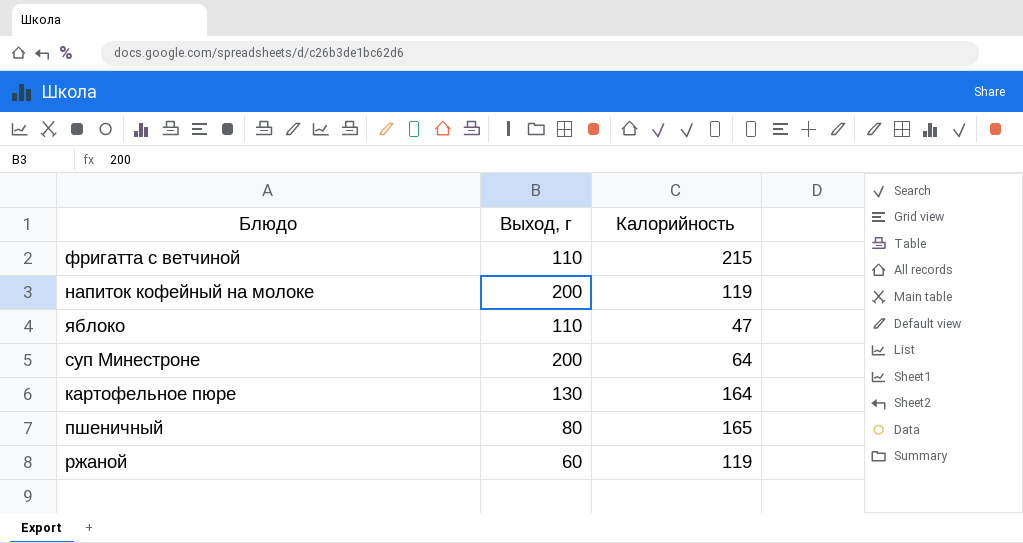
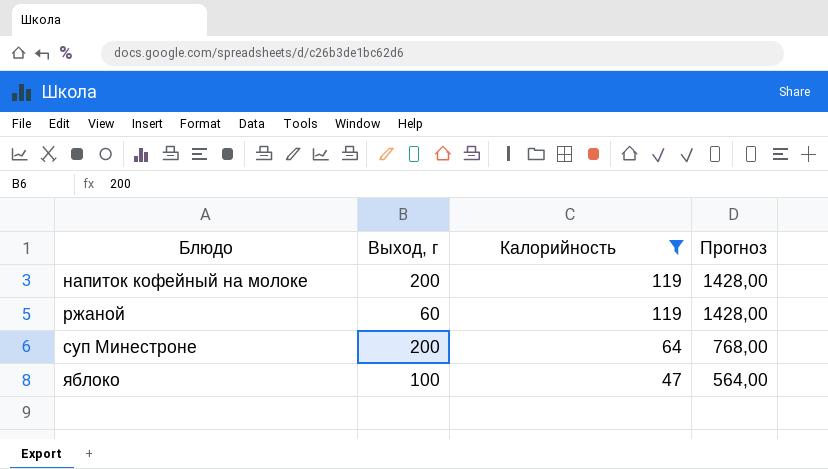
filter: none -> Калорийность <= 119
row order: none -> Блюдо ascending
column Прогноз | formula: none -> [Калорийность] * 12
яблоко | Выход, г: 110 -> 100

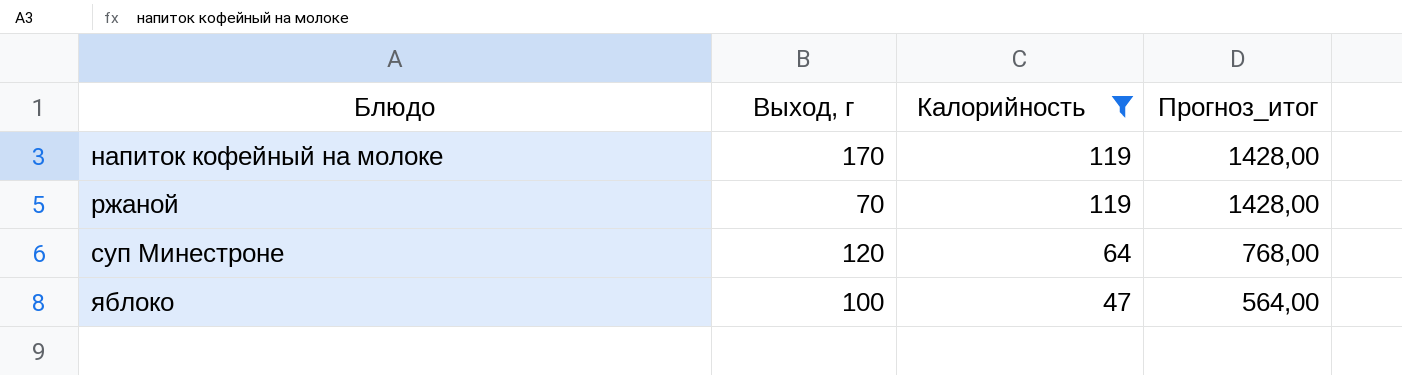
column name: Прогноз -> Прогноз_итог
напиток кофейный на молоке | Выход, г: 200 -> 170
ржаной | Выход, г: 60 -> 70
суп Минестроне | Выход, г: 200 -> 120

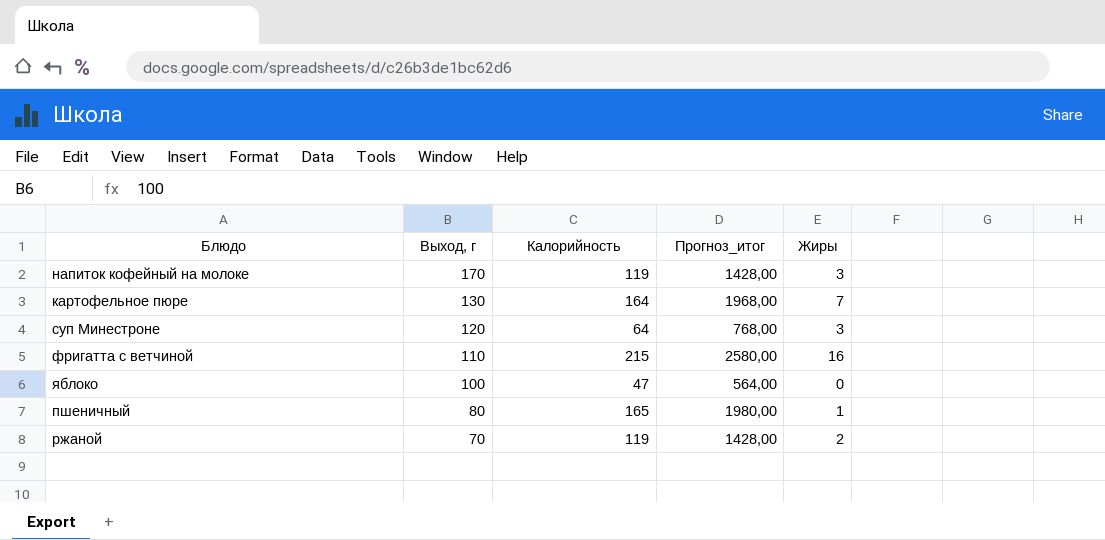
filter: Калорийность <= 119 -> none
row order: Блюдо ascending -> Выход, г descending
column Жиры | position: none -> 5

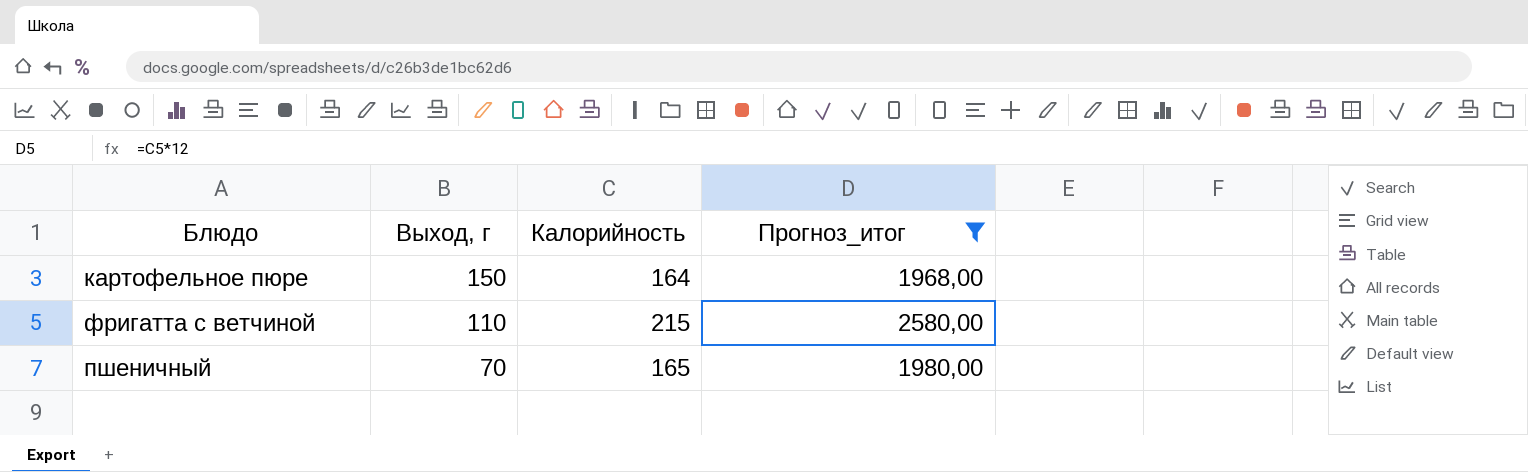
filter: none -> Прогноз_итог >= 1968,00
column Жиры | position: 5 -> none
картофельное пюре | Выход, г: 130 -> 150
пшеничный | Выход, г: 80 -> 70

